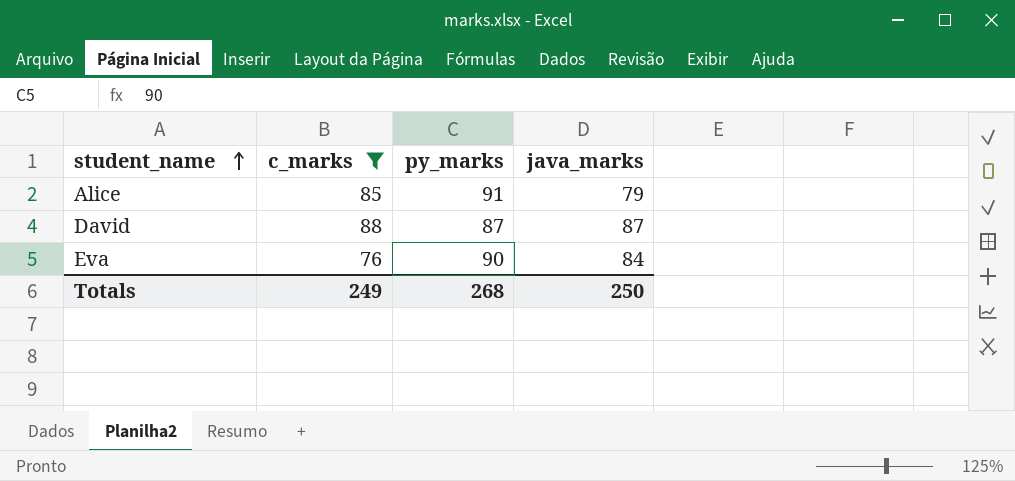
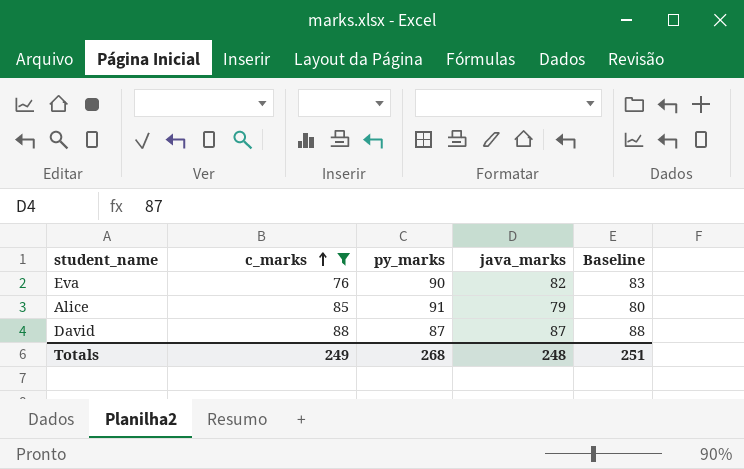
row order: student_name ascending -> c_marks ascending
column Baseline | formula: none -> [java_marks] + 1
Eva | java_marks: 84 -> 82
Totals | java_marks: 250 -> 248

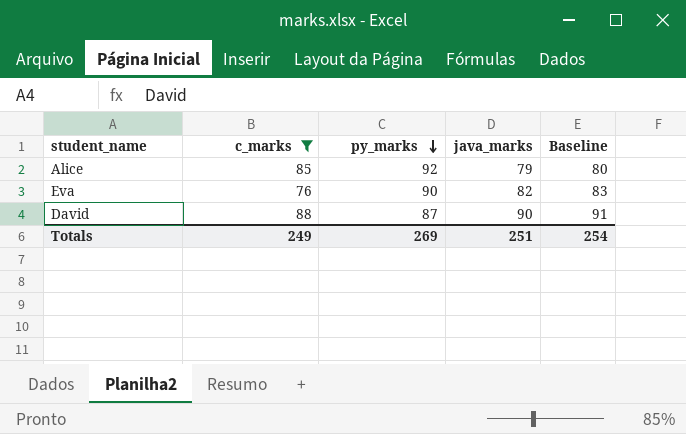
row order: c_marks ascending -> py_marks descending
Alice | py_marks: 91 -> 92
David | java_marks: 87 -> 90
David | Baseline: 88 -> 91
Totals | py_marks: 268 -> 269
Totals | java_marks: 248 -> 251
Totals | Baseline: 251 -> 254

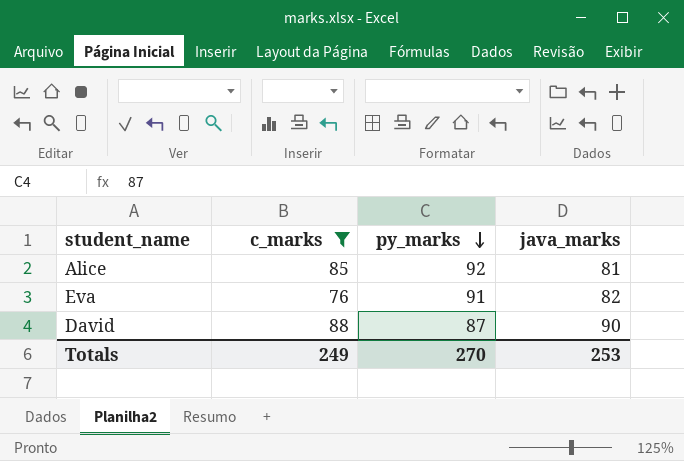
column Baseline | formula: [java_marks] + 1 -> none
Alice | java_marks: 79 -> 81
Eva | py_marks: 90 -> 91
Totals | py_marks: 269 -> 270
Totals | java_marks: 251 -> 253

